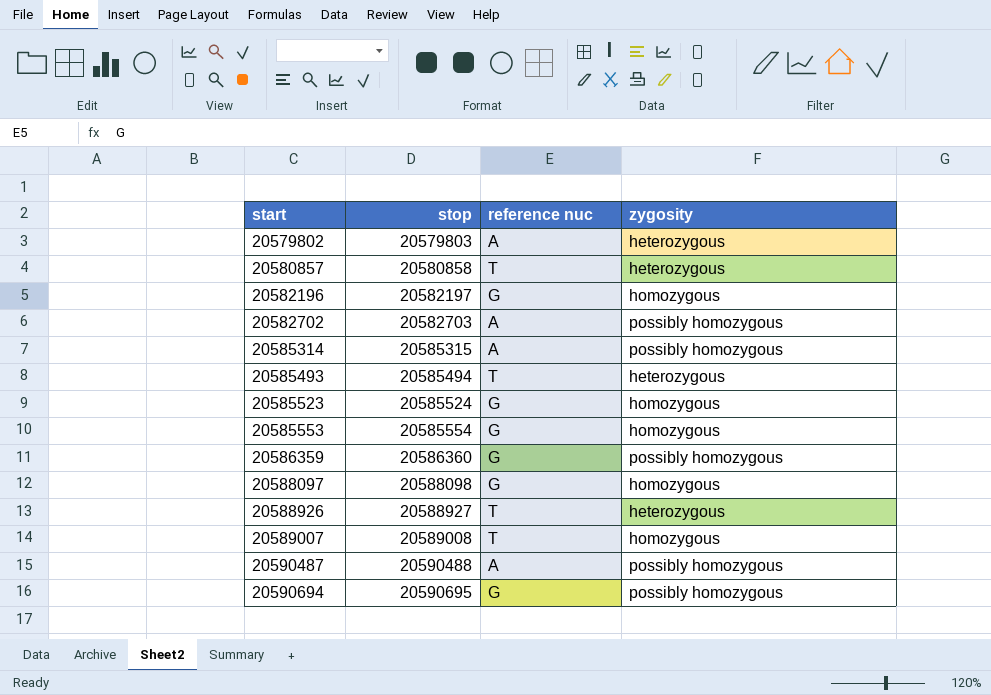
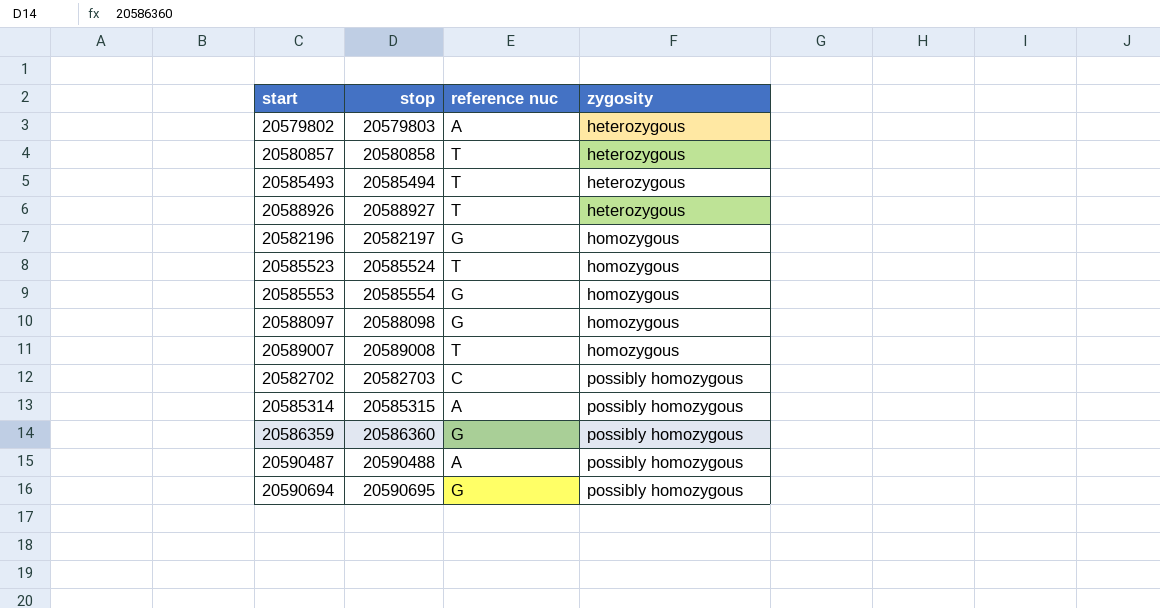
row order: start ascending -> zygosity ascending
20585523 | reference nuc: G -> T
20582702 | reference nuc: A -> C

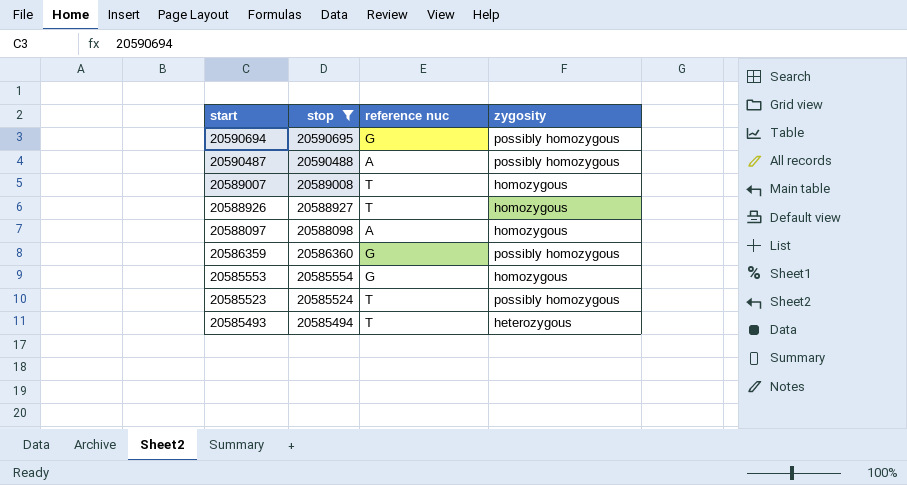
filter: none -> stop >= 20585494
row order: zygosity ascending -> start descending
20588926 | zygosity: heterozygous -> homozygous
20588097 | reference nuc: G -> A
20585523 | zygosity: homozygous -> possibly homozygous

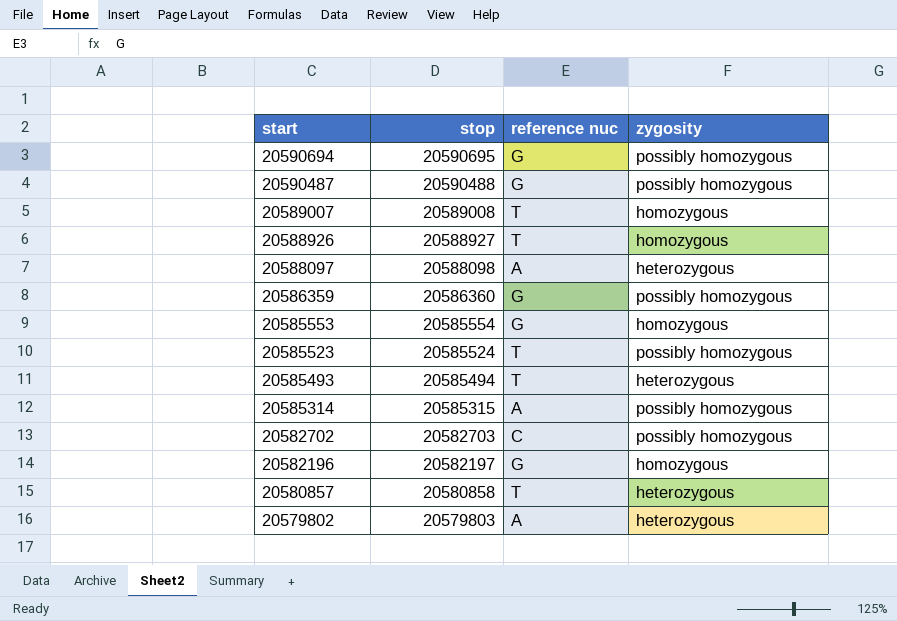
filter: stop >= 20585494 -> none
20590487 | reference nuc: A -> G
20588097 | zygosity: homozygous -> heterozygous

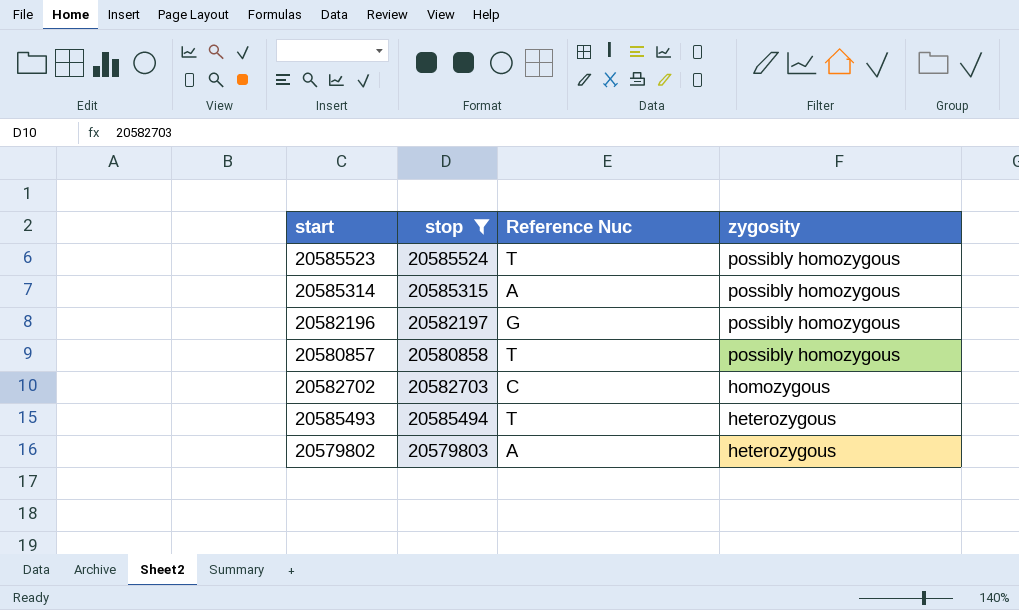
filter: none -> stop <= 20585524
row order: start descending -> zygosity descending
column name: reference nuc -> Reference Nuc
20582196 | zygosity: homozygous -> possibly homozygous
20580857 | zygosity: heterozygous -> possibly homozygous
20582702 | zygosity: possibly homozygous -> homozygous

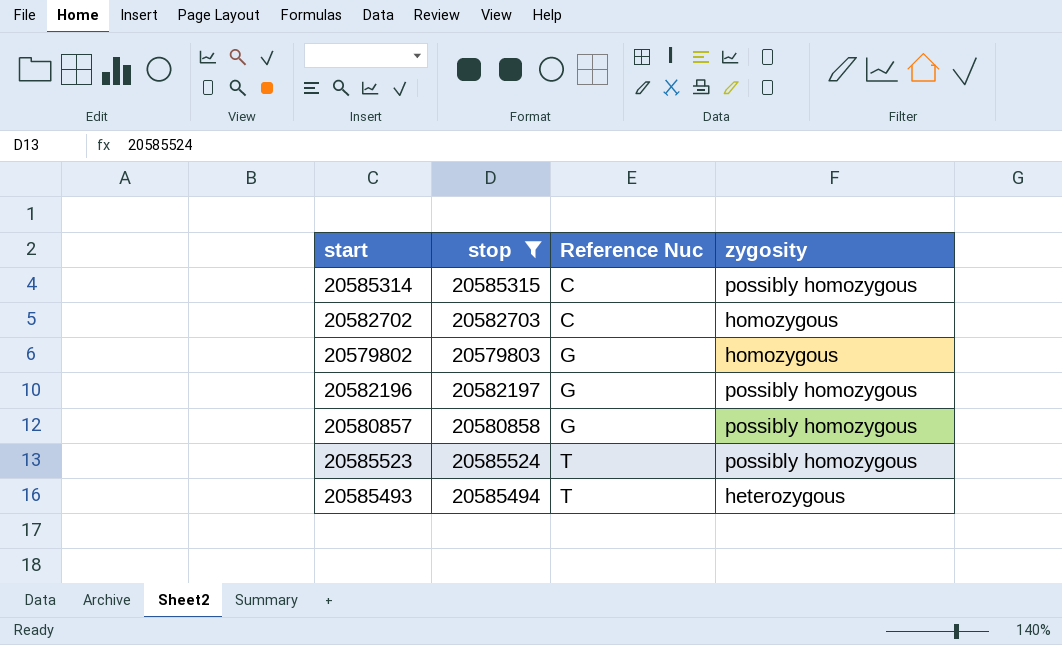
row order: zygosity descending -> Reference Nuc ascending
20585314 | Reference Nuc: A -> C
20579802 | Reference Nuc: A -> G
20579802 | zygosity: heterozygous -> homozygous
20580857 | Reference Nuc: T -> G

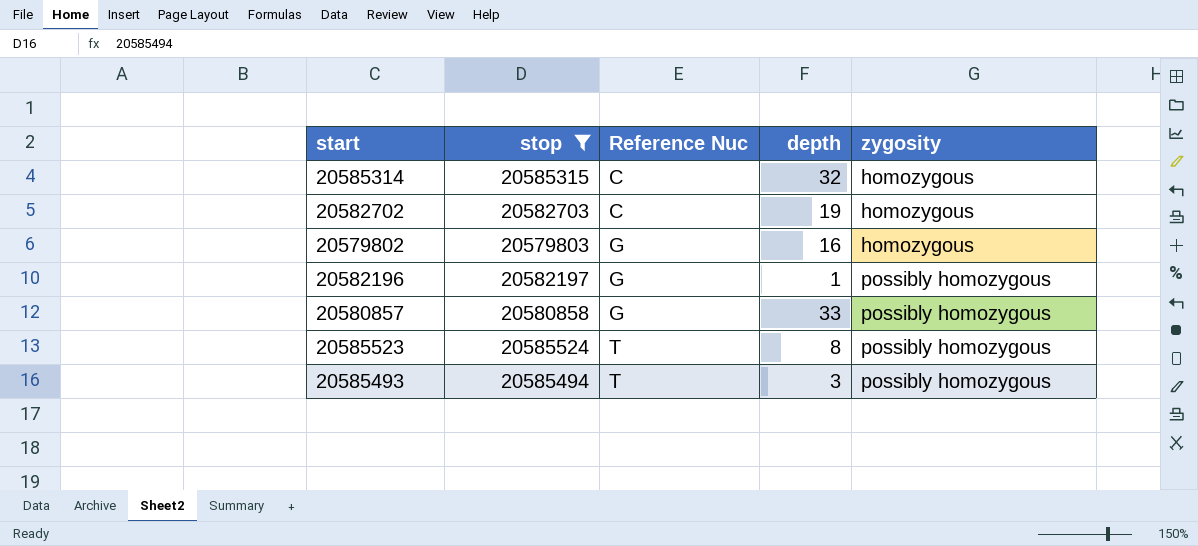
column depth | position: none -> 4
20585314 | zygosity: possibly homozygous -> homozygous
20585493 | zygosity: heterozygous -> possibly homozygous

